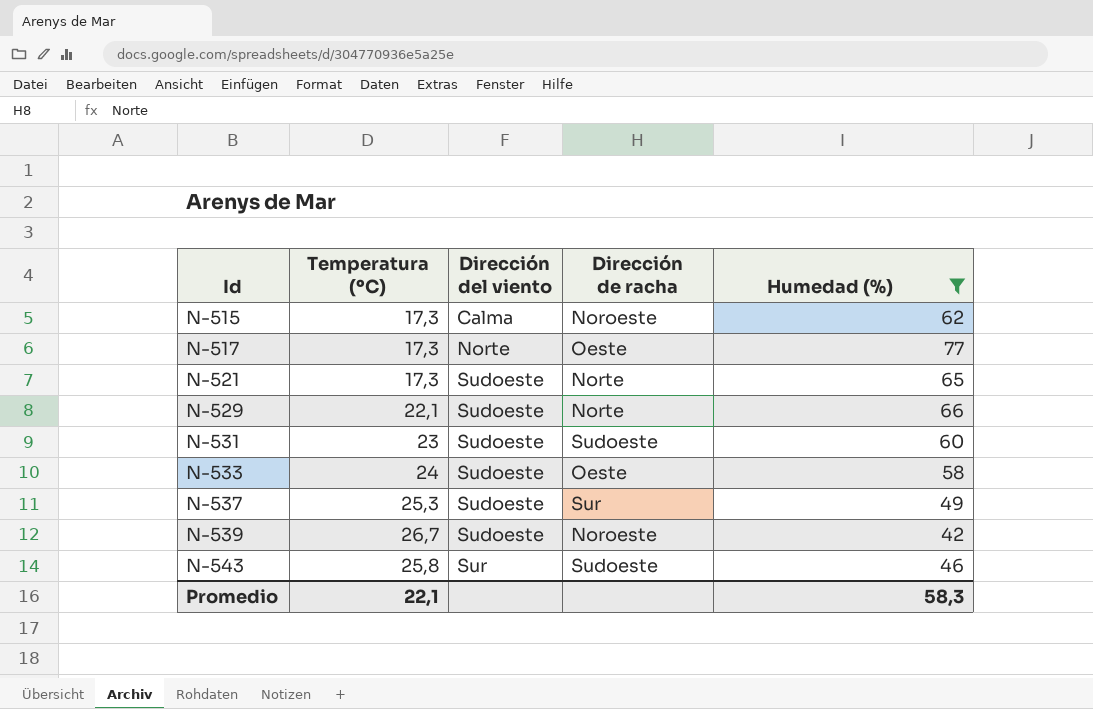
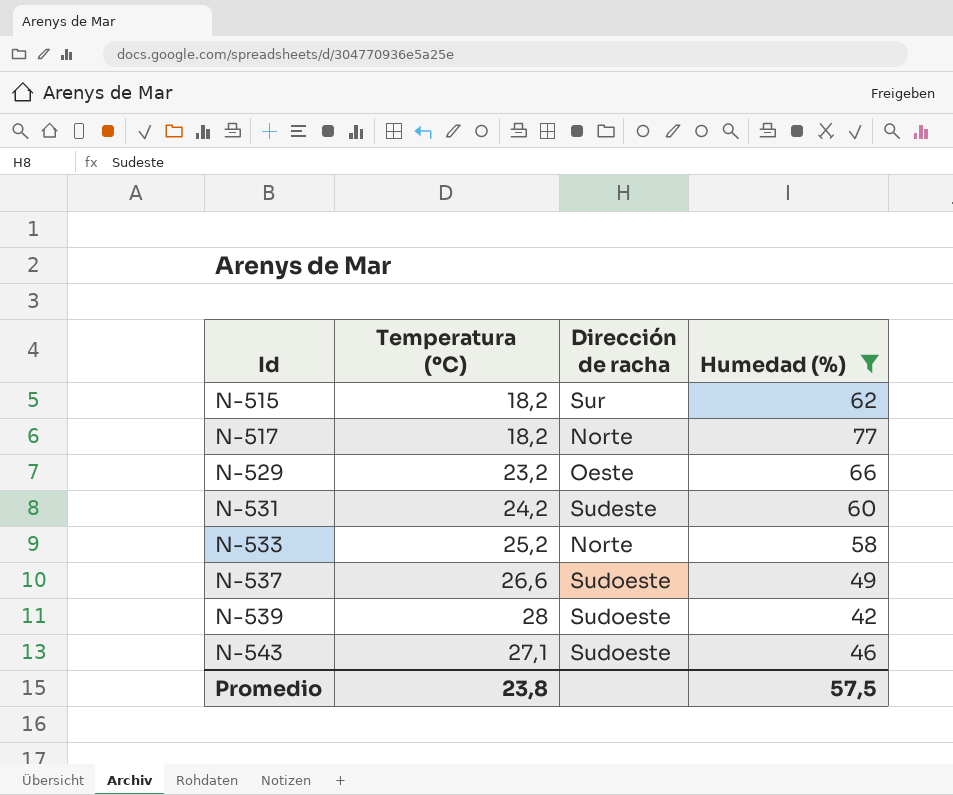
column Dirección del viento | position: 3 -> none
row N-521: 17,3 | Sudoeste | Norte | 65 -> none
N-515 | Temperatura (ºC): 17,3 -> 18,2
N-515 | Dirección de racha: Noroeste -> Sur
N-517 | Temperatura (ºC): 17,3 -> 18,2
N-517 | Dirección de racha: Oeste -> Norte
N-529 | Temperatura (ºC): 22,1 -> 23,2
N-529 | Dirección de racha: Norte -> Oeste
N-531 | Temperatura (ºC): 23 -> 24,2
N-531 | Dirección de racha: Sudoeste -> Sudeste
N-533 | Temperatura (ºC): 24 -> 25,2
N-533 | Dirección de racha: Oeste -> Norte
N-537 | Temperatura (ºC): 25,3 -> 26,6
N-537 | Dirección de racha: Sur -> Sudoeste
N-539 | Temperatura (ºC): 26,7 -> 28
N-539 | Dirección de racha: Noroeste -> Sudoeste
N-543 | Temperatura (ºC): 25,8 -> 27,1
Promedio | Temperatura (ºC): 22,1 -> 23,8
Promedio | Humedad (%): 58,3 -> 57,5

